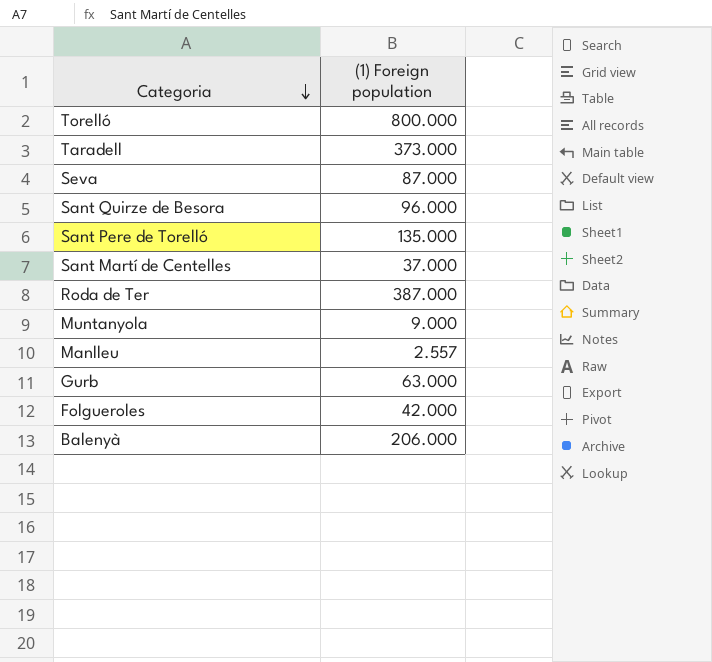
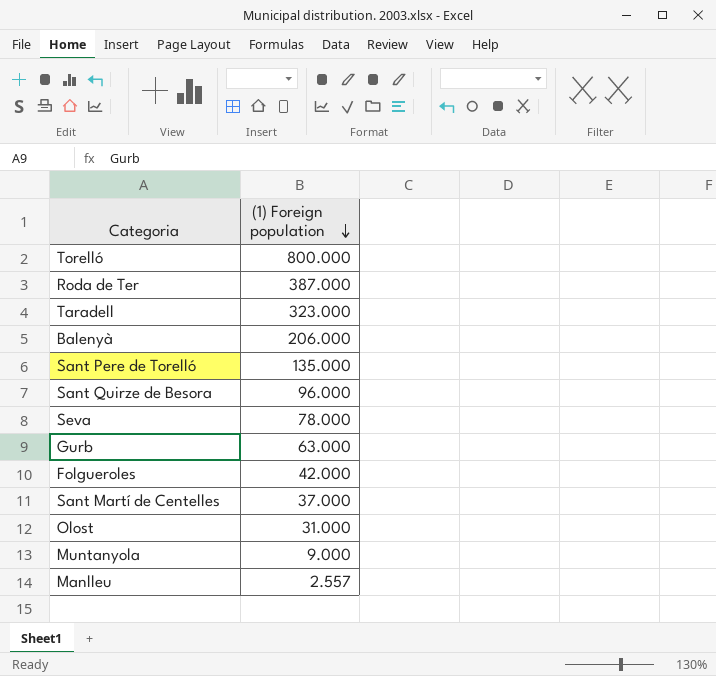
row order: Categoria descending -> (1) Foreign population descending
Taradell | (1) Foreign population: 373.000 -> 323.000
Seva | (1) Foreign population: 87.000 -> 78.000
row Olost: none -> 31.000

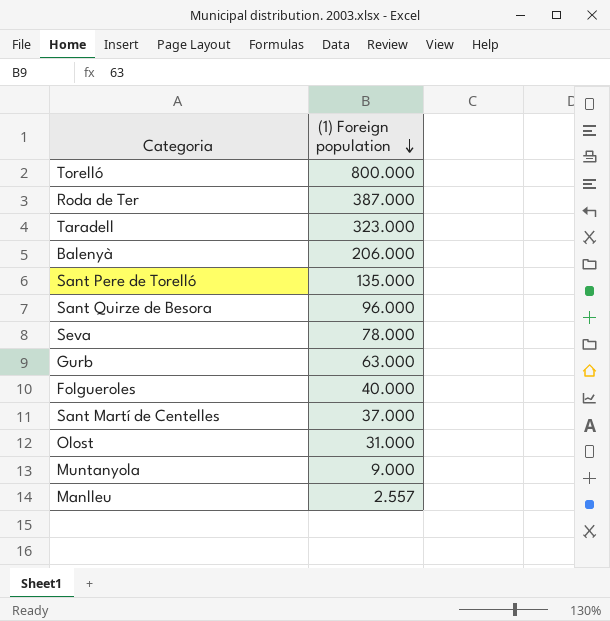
Folgueroles | (1) Foreign population: 42.000 -> 40.000

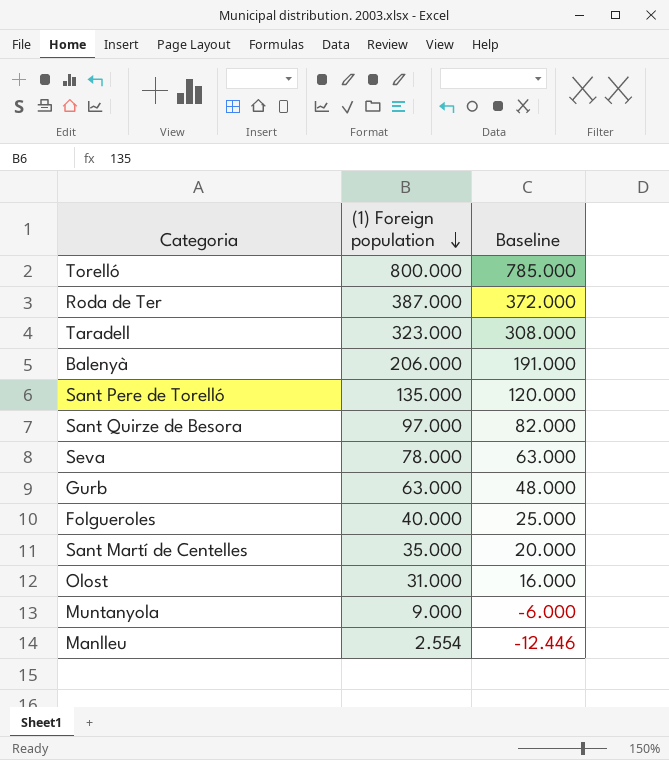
column Baseline | formula: none -> [(1) Foreign population] - 15
Sant Quirze de Besora | (1) Foreign population: 96.000 -> 97.000
Sant Martí de Centelles | (1) Foreign population: 37.000 -> 35.000
Manlleu | (1) Foreign population: 2.557 -> 2.554

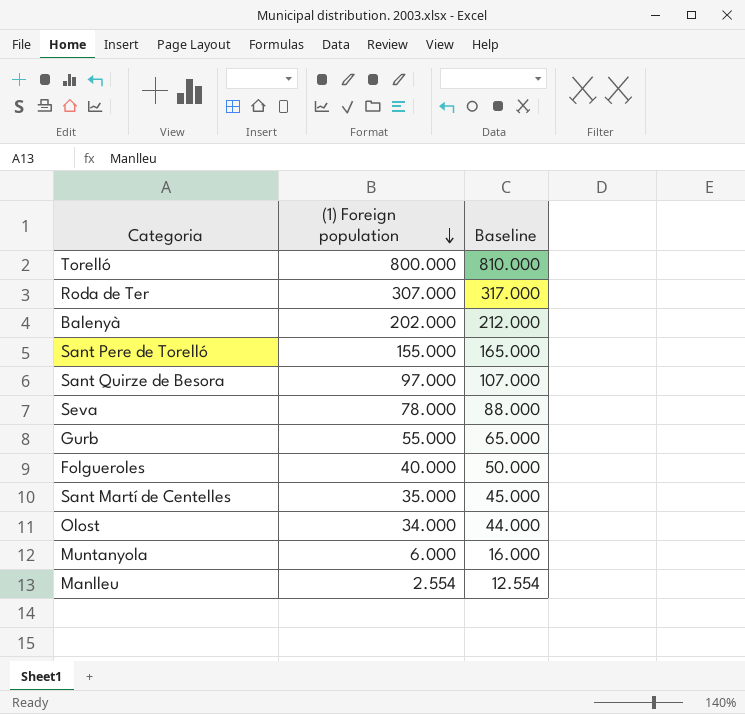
column Baseline | formula: [(1) Foreign population] - 15 -> [(1) Foreign population] + 10
row Taradell: 323.000 | 308.000 -> none
Roda de Ter | (1) Foreign population: 387.000 -> 307.000
Balenyà | (1) Foreign population: 206.000 -> 202.000
Sant Pere de Torelló | (1) Foreign population: 135.000 -> 155.000
Gurb | (1) Foreign population: 63.000 -> 55.000
Olost | (1) Foreign population: 31.000 -> 34.000
Muntanyola | (1) Foreign population: 9.000 -> 6.000

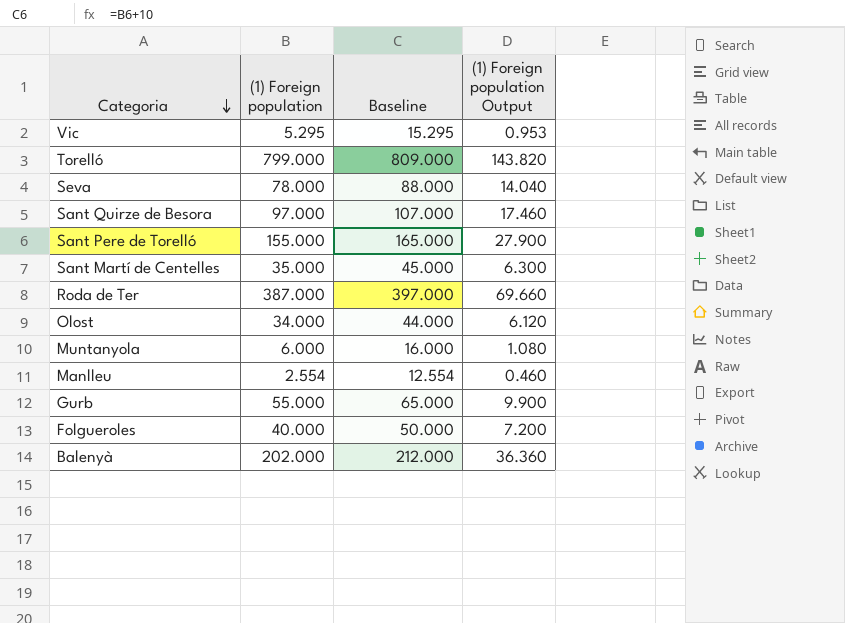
row order: (1) Foreign population descending -> Categoria descending
column (1) Foreign population Output | formula: none -> [(1) Foreign population] * 0.18
row Vic: none -> 5.295 | 15.295 | 0.953
Torelló | (1) Foreign population: 800.000 -> 799.000
Torelló | Baseline: 810.000 -> 809.000
Roda de Ter | (1) Foreign population: 307.000 -> 387.000
Roda de Ter | Baseline: 317.000 -> 397.000

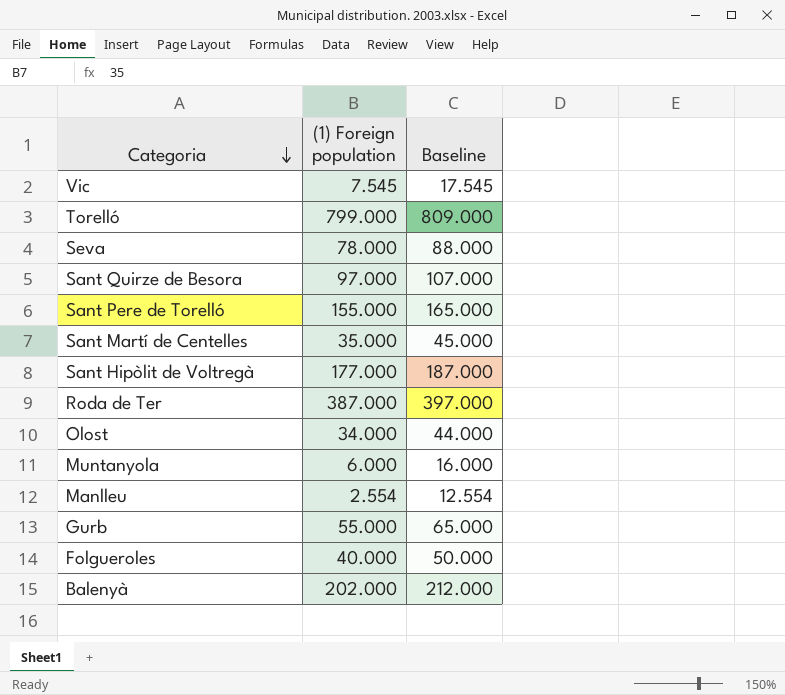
column (1) Foreign population Output | formula: [(1) Foreign population] * 0.18 -> none
Vic | (1) Foreign population: 5.295 -> 7.545
Vic | Baseline: 15.295 -> 17.545
row Sant Hipòlit de Voltregà: none -> 177.000 | 187.000

